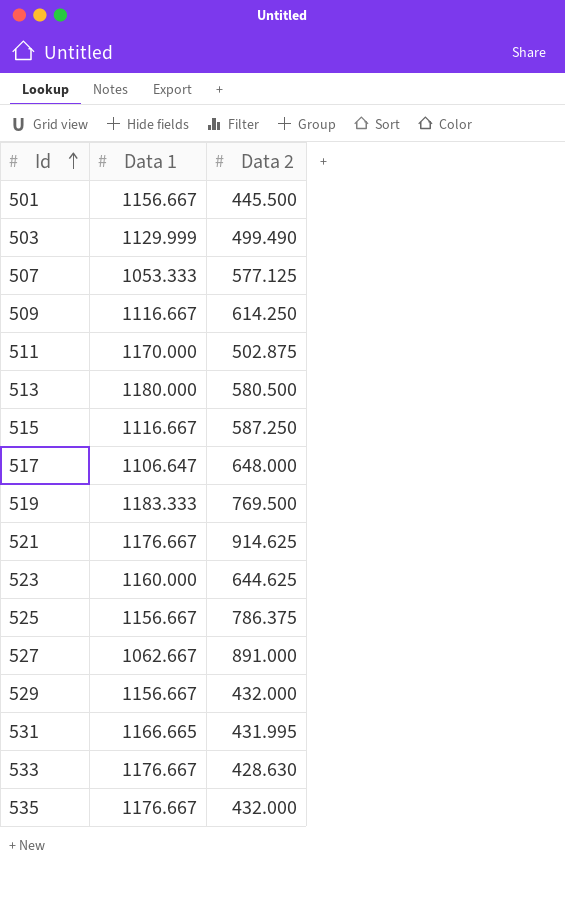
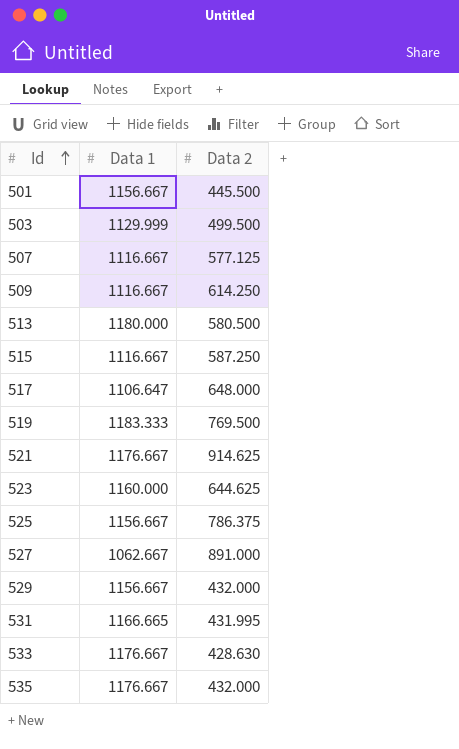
row 511: 1170.000 | 502.875 -> none
503 | Data 2: 499.490 -> 499.500
507 | Data 1: 1053.333 -> 1116.667

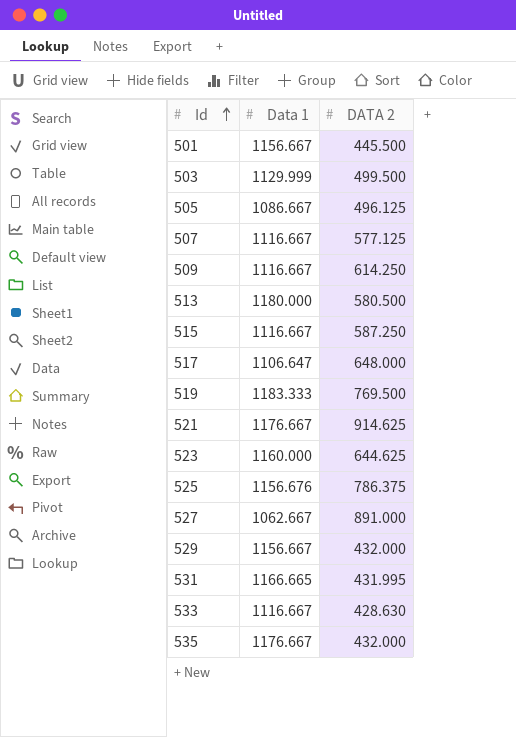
column name: Data 2 -> DATA 2
row 505: none -> 1086.667 | 496.125
525 | Data 1: 1156.667 -> 1156.676
533 | Data 1: 1176.667 -> 1116.667

